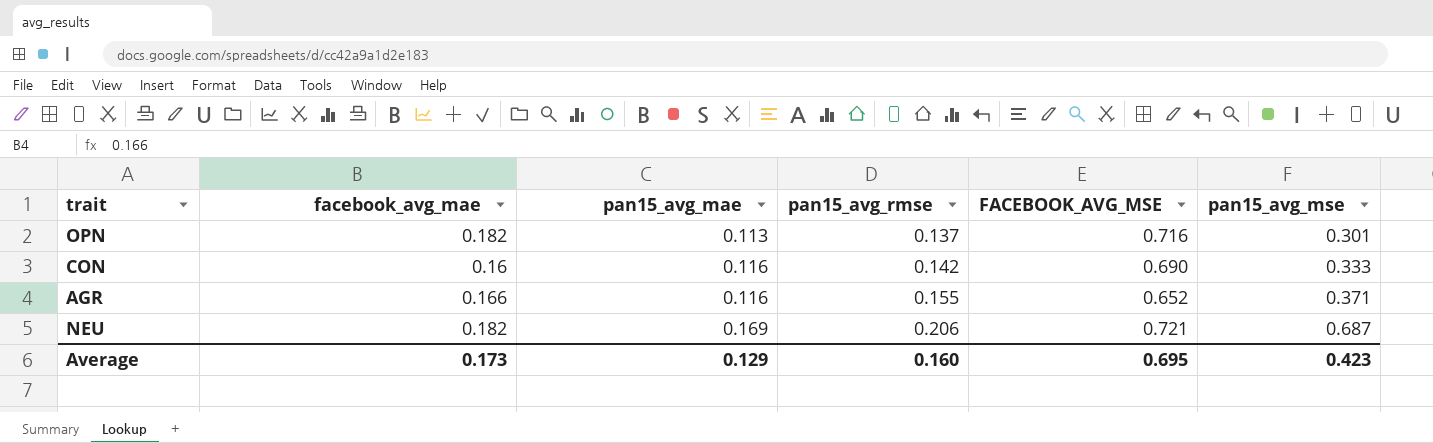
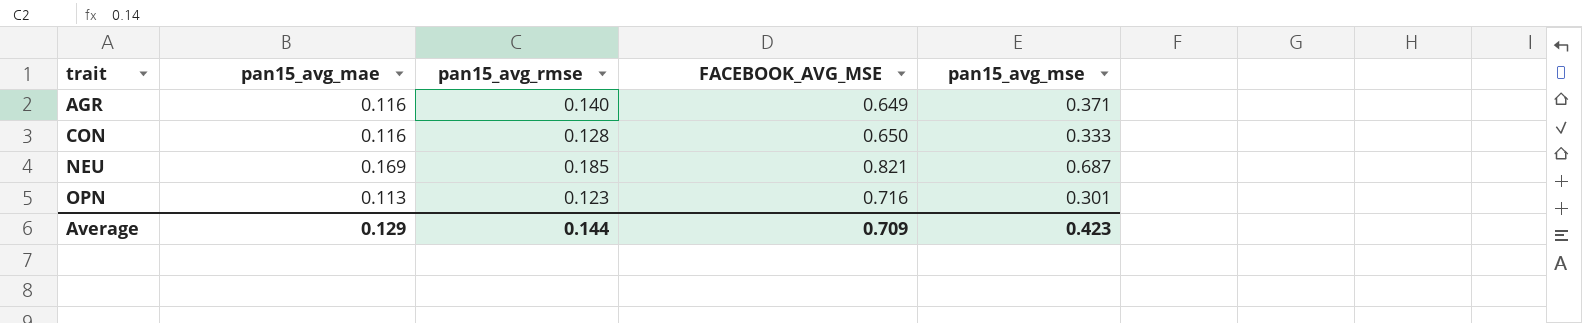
row order: pan15_avg_mae ascending -> trait ascending
column facebook_avg_mae | position: 2 -> none
AGR | pan15_avg_rmse: 0.155 -> 0.140
AGR | FACEBOOK_AVG_MSE: 0.652 -> 0.649
CON | pan15_avg_rmse: 0.142 -> 0.128
CON | FACEBOOK_AVG_MSE: 0.690 -> 0.650
NEU | pan15_avg_rmse: 0.206 -> 0.185
NEU | FACEBOOK_AVG_MSE: 0.721 -> 0.821
OPN | pan15_avg_rmse: 0.137 -> 0.123
Average | pan15_avg_rmse: 0.160 -> 0.144
Average | FACEBOOK_AVG_MSE: 0.695 -> 0.709

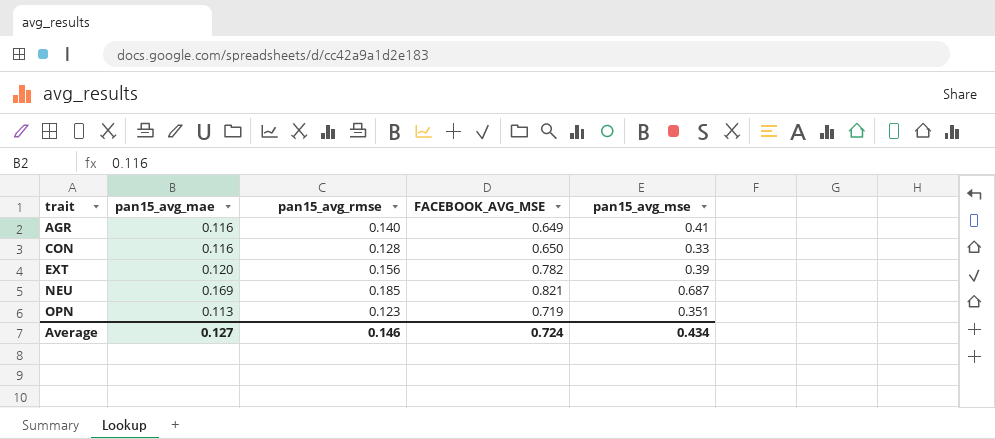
AGR | pan15_avg_mse: 0.371 -> 0.41
CON | pan15_avg_mse: 0.333 -> 0.33
row EXT: none -> 0.120 | 0.156 | 0.782 | 0.39
OPN | FACEBOOK_AVG_MSE: 0.716 -> 0.719
OPN | pan15_avg_mse: 0.301 -> 0.351
Average | pan15_avg_mae: 0.129 -> 0.127
Average | pan15_avg_rmse: 0.144 -> 0.146
Average | FACEBOOK_AVG_MSE: 0.709 -> 0.724
Average | pan15_avg_mse: 0.423 -> 0.434

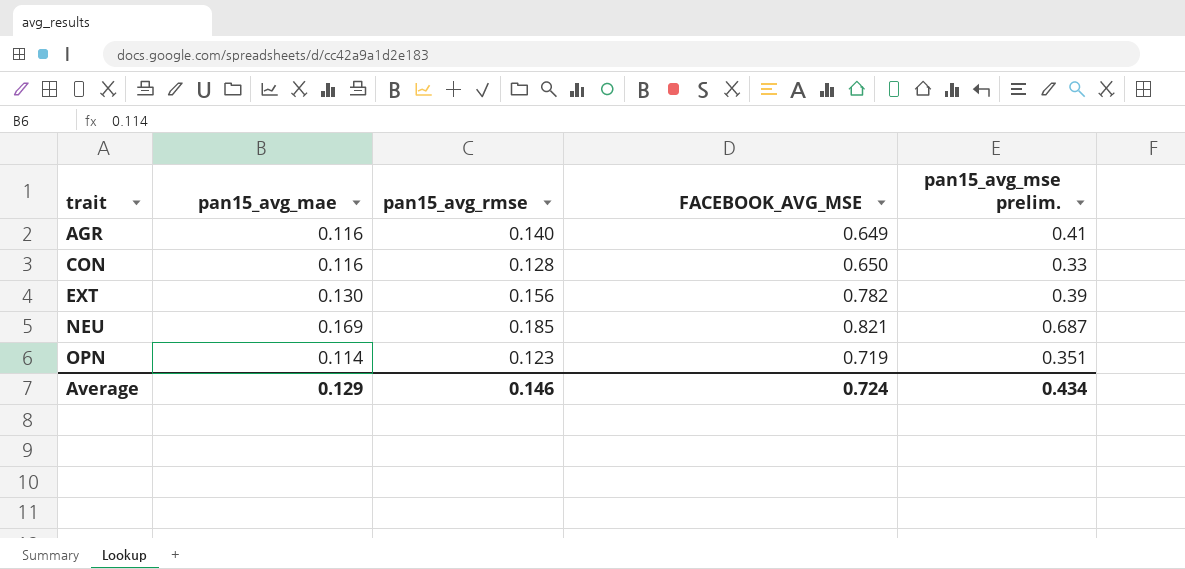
column name: pan15_avg_mse -> pan15_avg_mse prelim.
EXT | pan15_avg_mae: 0.120 -> 0.130
OPN | pan15_avg_mae: 0.113 -> 0.114
Average | pan15_avg_mae: 0.127 -> 0.129

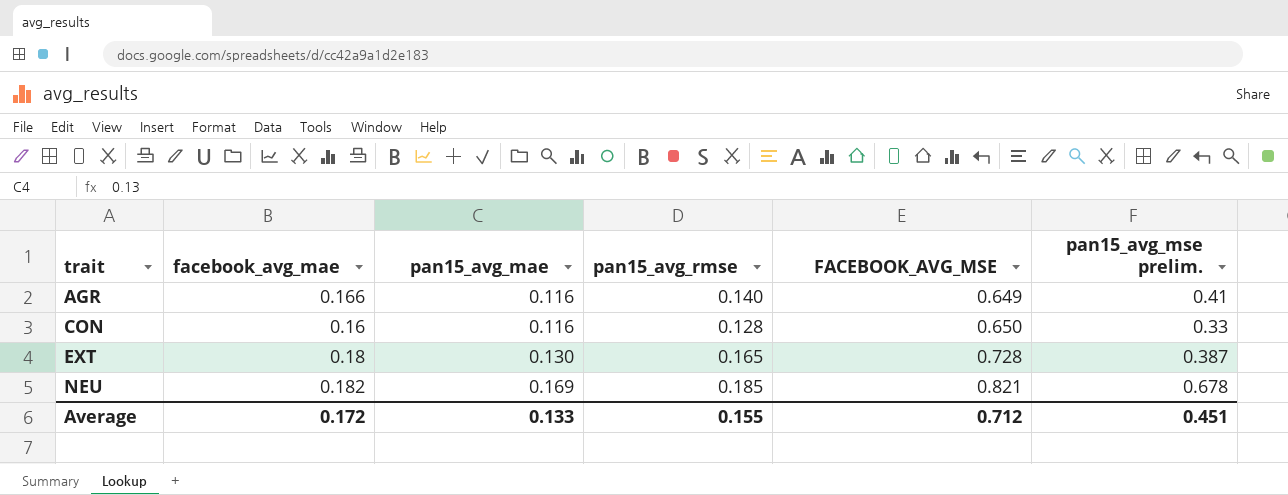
column facebook_avg_mae | position: none -> 2
row OPN: 0.114 | 0.123 | 0.719 | 0.351 -> none
EXT | pan15_avg_rmse: 0.156 -> 0.165
EXT | FACEBOOK_AVG_MSE: 0.782 -> 0.728
EXT | pan15_avg_mse prelim.: 0.39 -> 0.387
NEU | pan15_avg_mse prelim.: 0.687 -> 0.678
Average | pan15_avg_mae: 0.129 -> 0.133
Average | pan15_avg_rmse: 0.146 -> 0.155
Average | FACEBOOK_AVG_MSE: 0.724 -> 0.712
Average | pan15_avg_mse prelim.: 0.434 -> 0.451

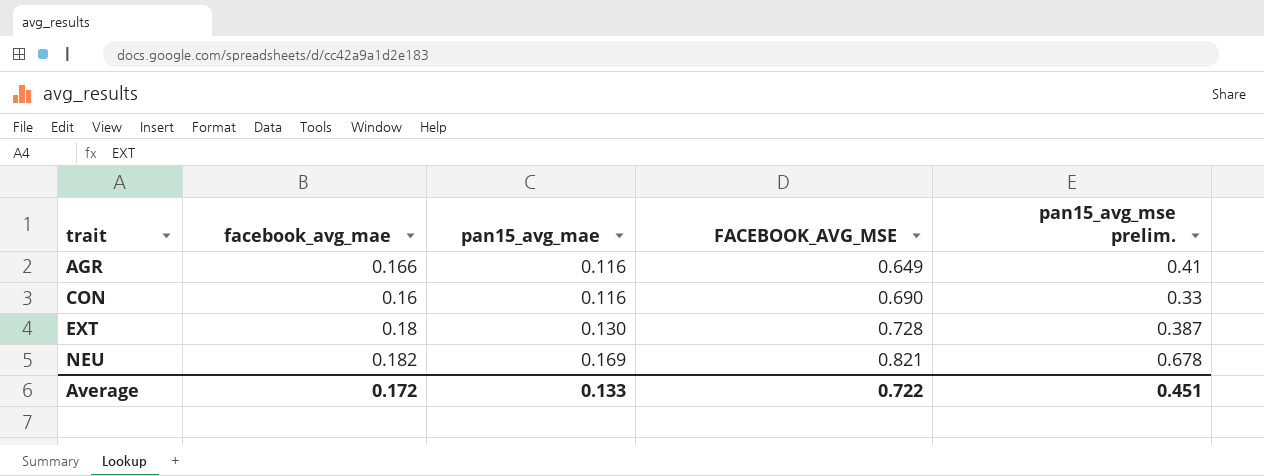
column pan15_avg_rmse | position: 4 -> none
CON | FACEBOOK_AVG_MSE: 0.650 -> 0.690
Average | FACEBOOK_AVG_MSE: 0.712 -> 0.722

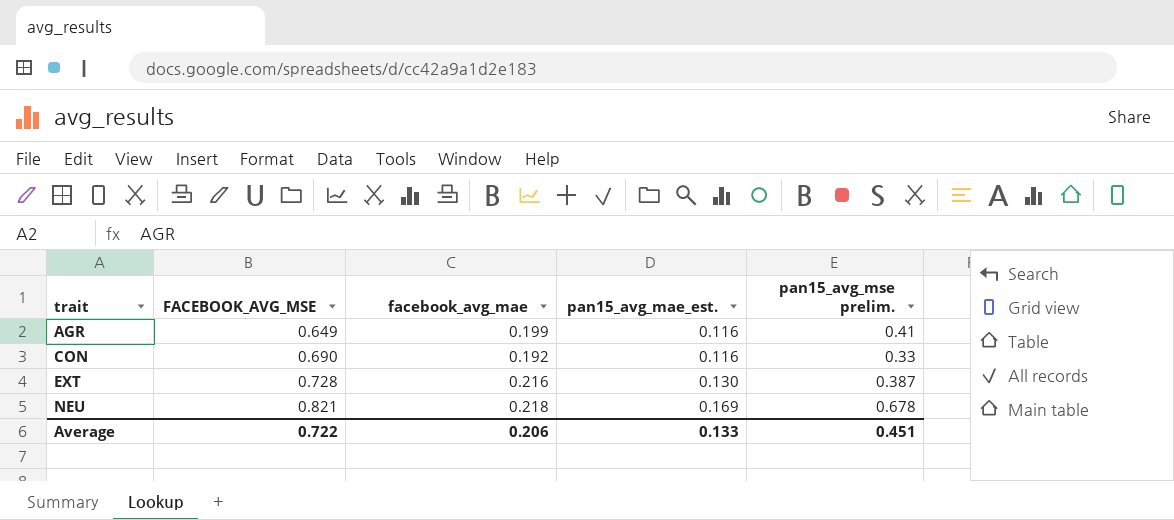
column FACEBOOK_AVG_MSE | position: 4 -> 2
column name: pan15_avg_mae -> pan15_avg_mae_est.
AGR | facebook_avg_mae: 0.166 -> 0.199
CON | facebook_avg_mae: 0.16 -> 0.192
EXT | facebook_avg_mae: 0.18 -> 0.216
NEU | facebook_avg_mae: 0.182 -> 0.218
Average | facebook_avg_mae: 0.172 -> 0.206

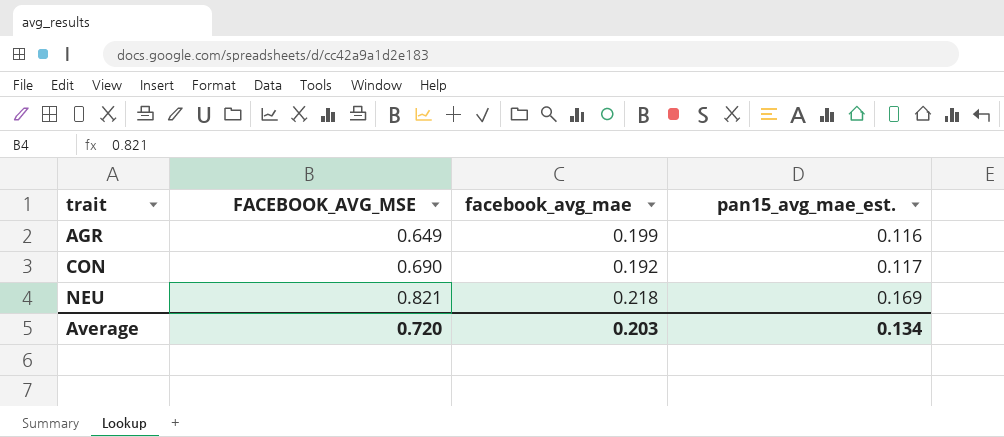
column pan15_avg_mse prelim. | position: 5 -> none
row EXT: 0.728 | 0.216 | 0.130 | 0.387 -> none
CON | pan15_avg_mae_est.: 0.116 -> 0.117
Average | FACEBOOK_AVG_MSE: 0.722 -> 0.720
Average | facebook_avg_mae: 0.206 -> 0.203
Average | pan15_avg_mae_est.: 0.133 -> 0.134

